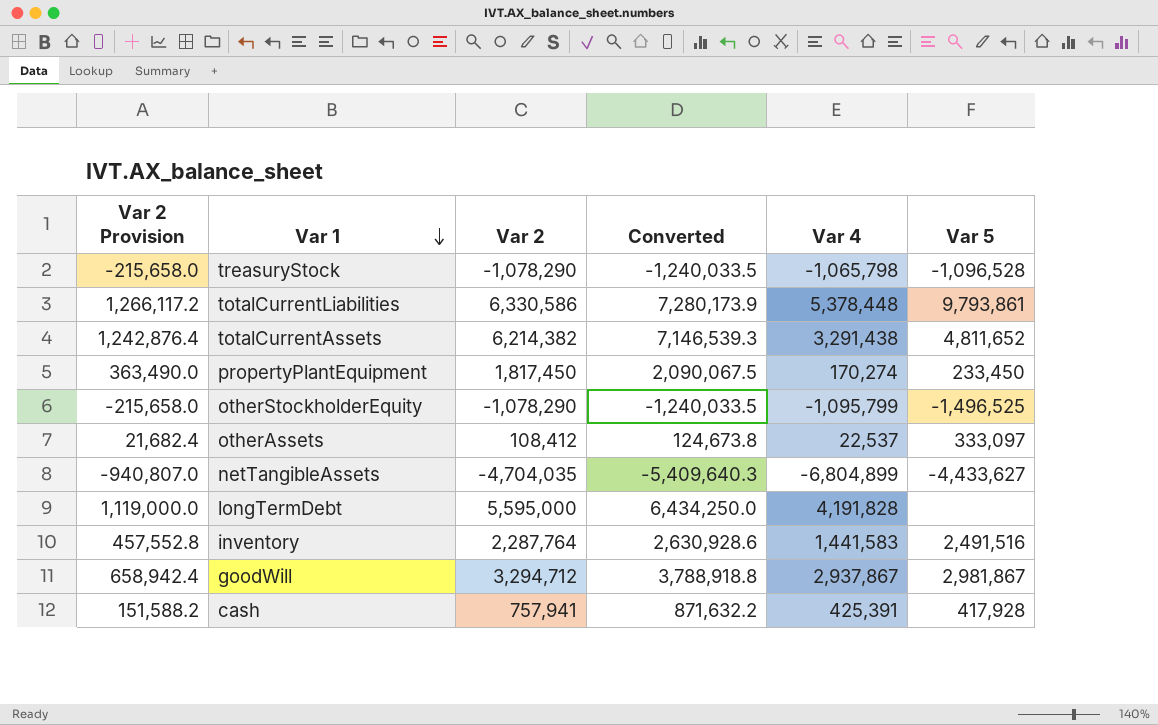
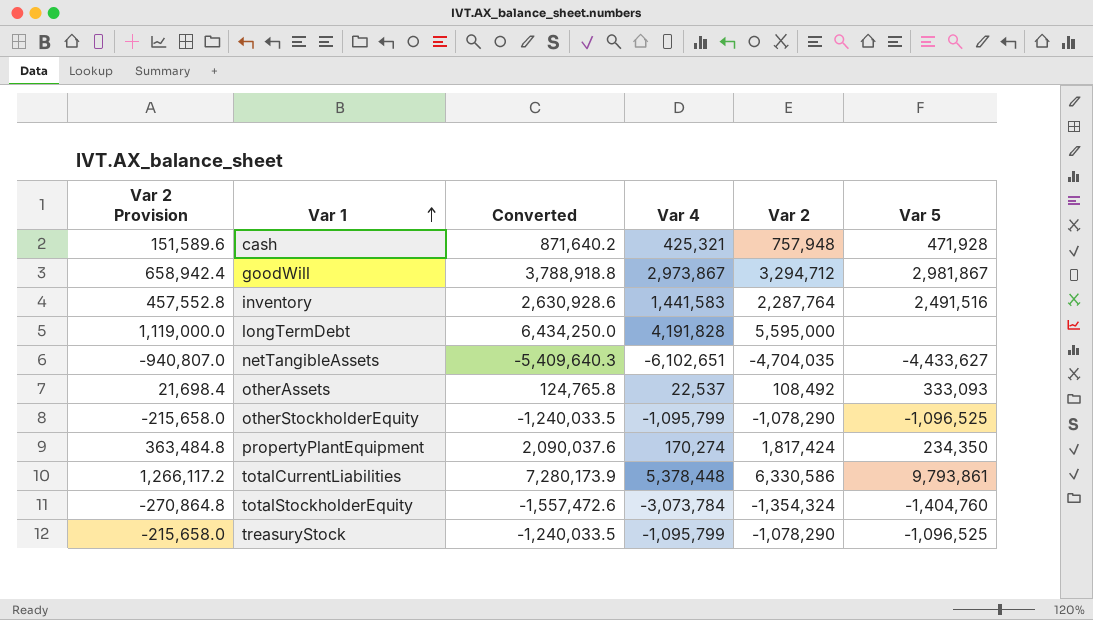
row order: Var 1 descending -> Var 1 ascending
column Var 2 | position: 3 -> 5
row totalCurrentAssets: 1,242,876.4 | 6,214,382 | 7,146,539.3 | 3,291,438 | 4,811,652 -> none
cash | Var 2 Provision: 151,588.2 -> 151,589.6
cash | Converted: 871,632.2 -> 871,640.2
cash | Var 4: 425,391 -> 425,321
cash | Var 2: 757,941 -> 757,948
cash | Var 5: 417,928 -> 471,928
goodWill | Var 4: 2,937,867 -> 2,973,867
netTangibleAssets | Var 4: -6,804,899 -> -6,102,651
otherAssets | Var 2 Provision: 21,682.4 -> 21,698.4
otherAssets | Converted: 124,673.8 -> 124,765.8
otherAssets | Var 2: 108,412 -> 108,492
otherAssets | Var 5: 333,097 -> 333,093
otherStockholderEquity | Var 5: -1,496,525 -> -1,096,525
propertyPlantEquipment | Var 2 Provision: 363,490.0 -> 363,484.8
propertyPlantEquipment | Converted: 2,090,067.5 -> 2,090,037.6
propertyPlantEquipment | Var 2: 1,817,450 -> 1,817,424
propertyPlantEquipment | Var 5: 233,450 -> 234,350
row totalStockholderEquity: none -> -270,864.8 | -1,557,472.6 | -3,073,784 | -1,354,324 | -1,404,760
treasuryStock | Var 4: -1,065,798 -> -1,095,799
treasuryStock | Var 5: -1,096,528 -> -1,096,525

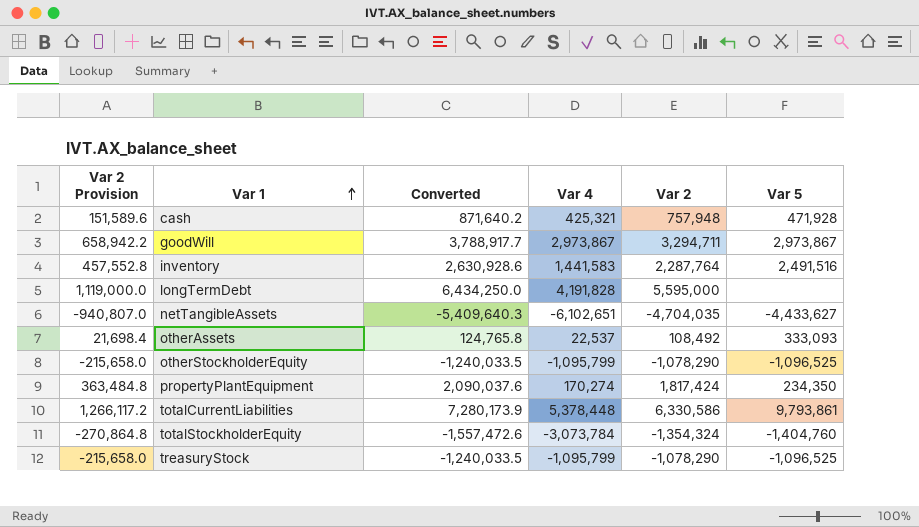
goodWill | Var 2 Provision: 658,942.4 -> 658,942.2
goodWill | Converted: 3,788,918.8 -> 3,788,917.7
goodWill | Var 2: 3,294,712 -> 3,294,711
goodWill | Var 5: 2,981,867 -> 2,973,867

